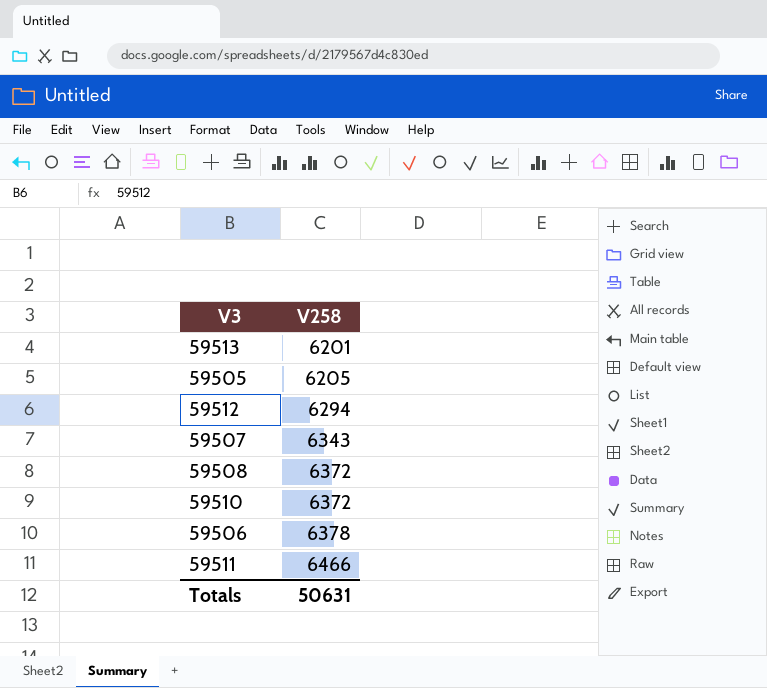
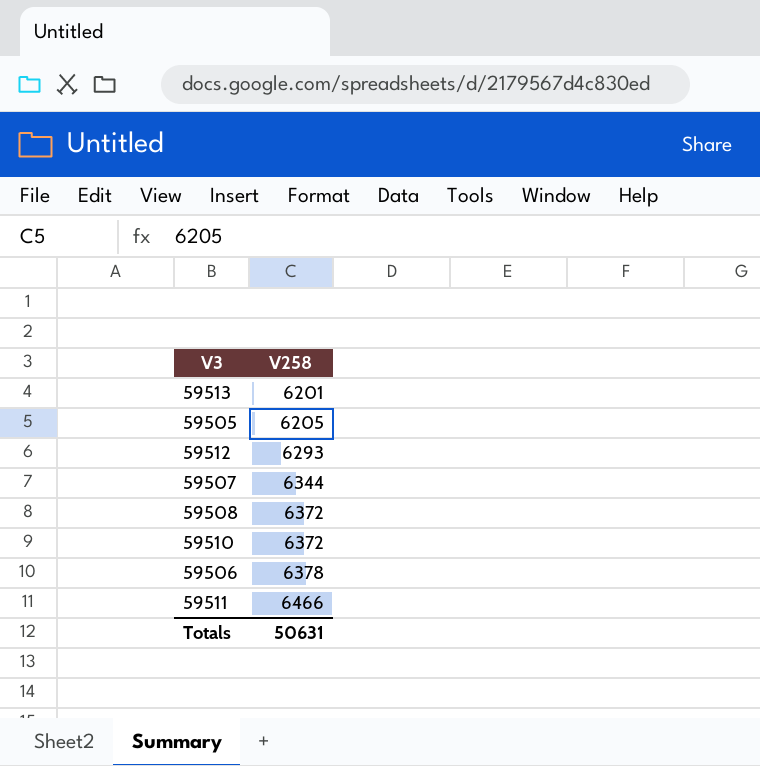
59512 | V258: 6294 -> 6293
59507 | V258: 6343 -> 6344

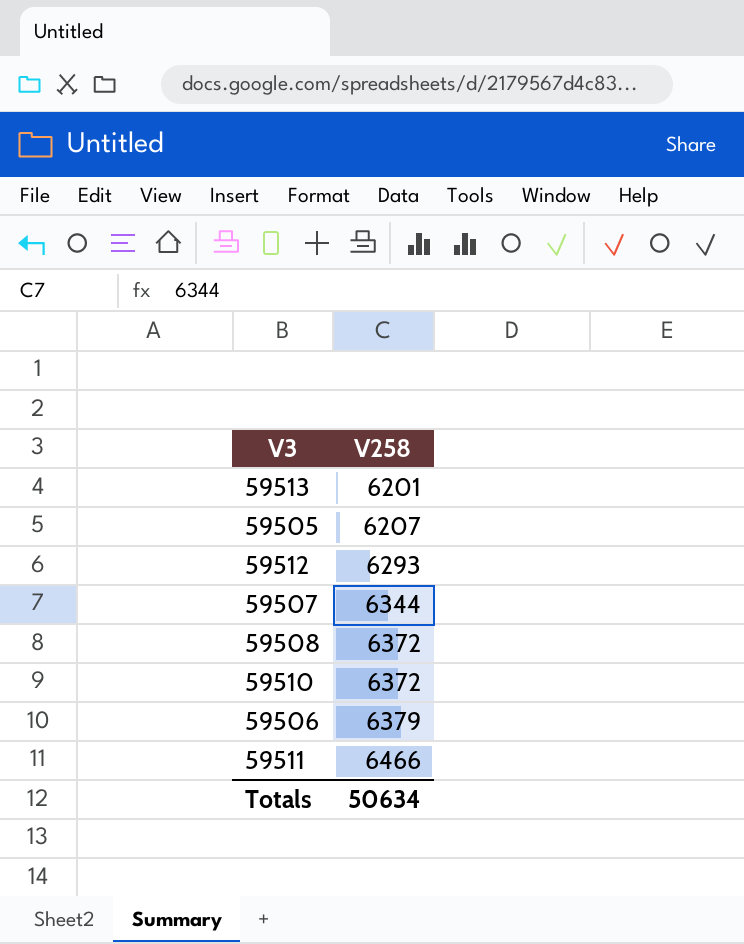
59505 | V258: 6205 -> 6207
59506 | V258: 6378 -> 6379
Totals | V258: 50631 -> 50634

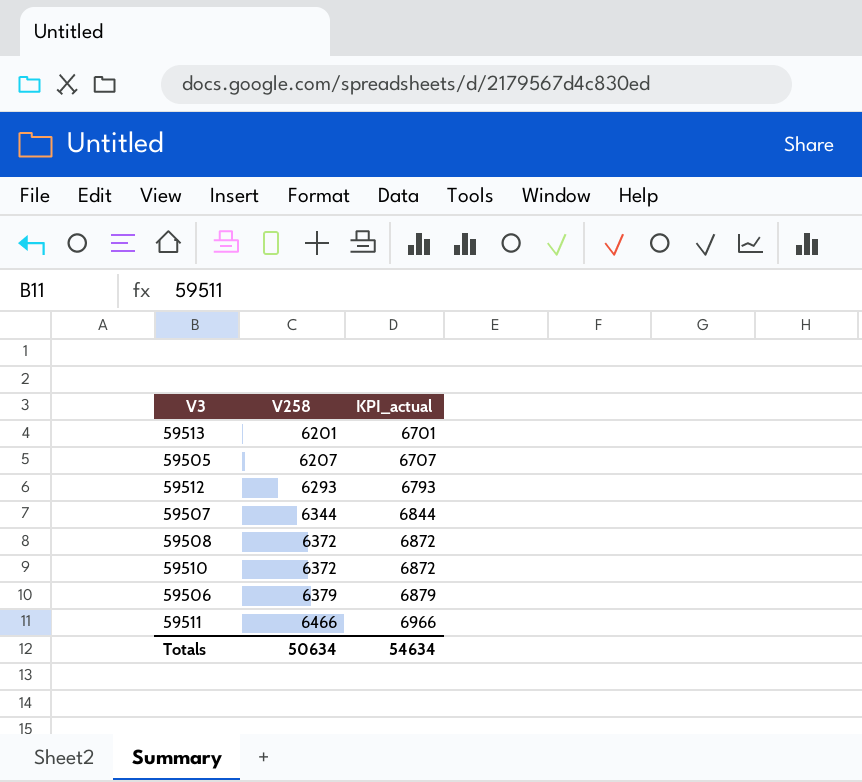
column KPI_actual | formula: none -> [V258] + 500

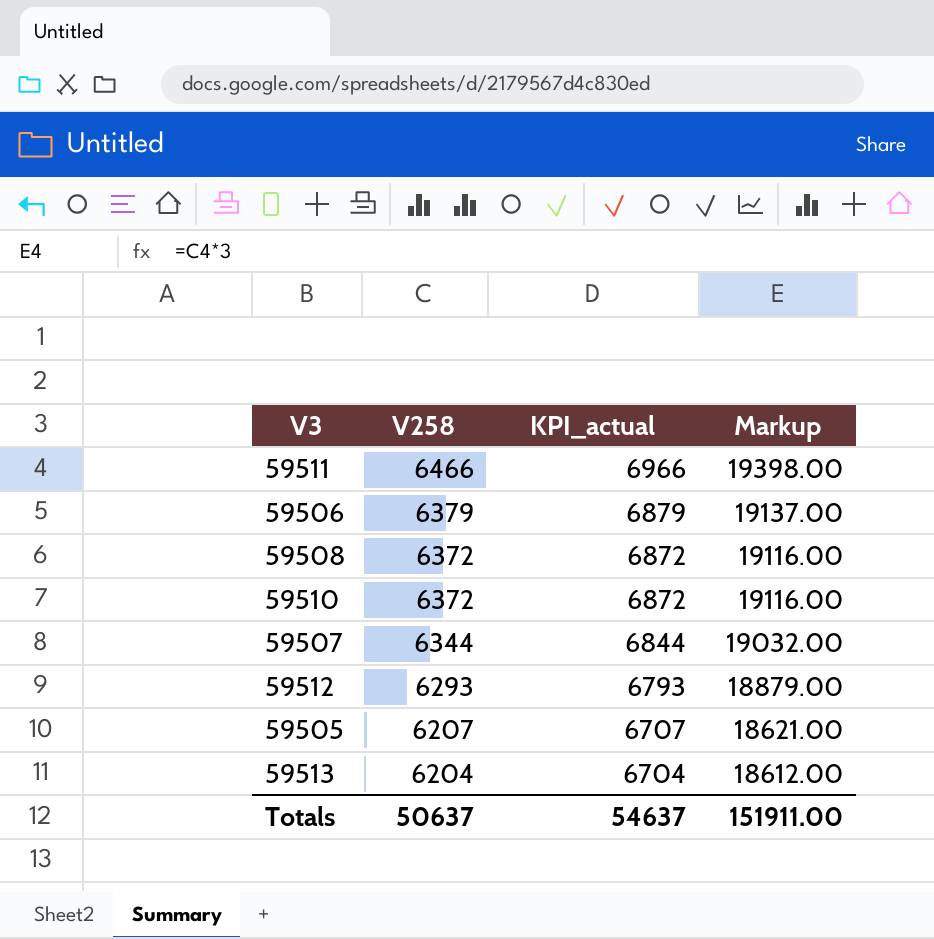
row order: V258 ascending -> V258 descending
column Markup | formula: none -> [V258] * 3
59513 | V258: 6201 -> 6204
59513 | KPI_actual: 6701 -> 6704
Totals | V258: 50634 -> 50637
Totals | KPI_actual: 54634 -> 54637

